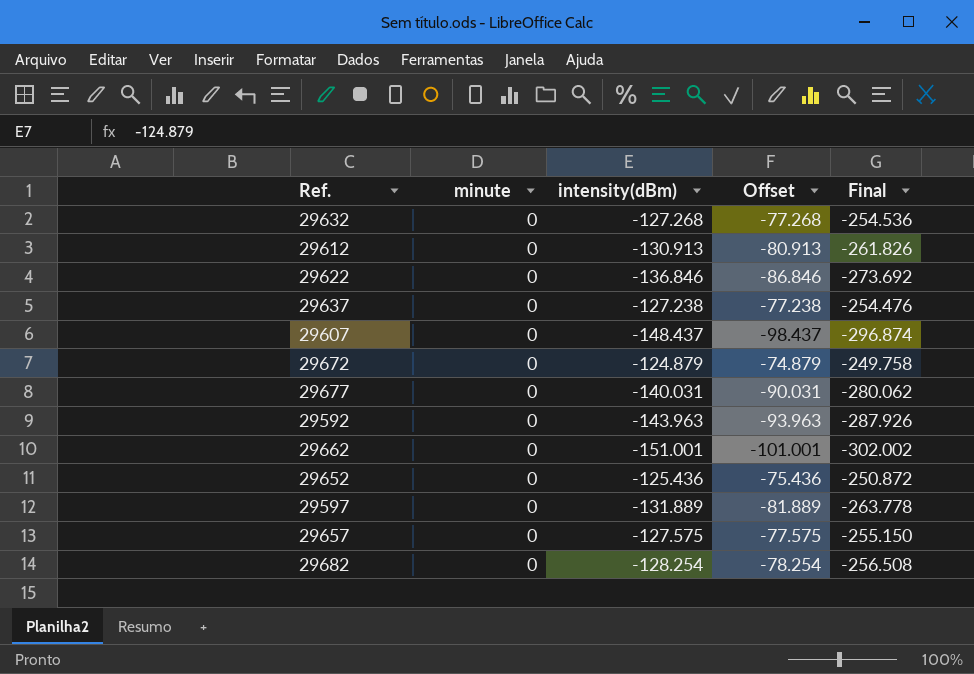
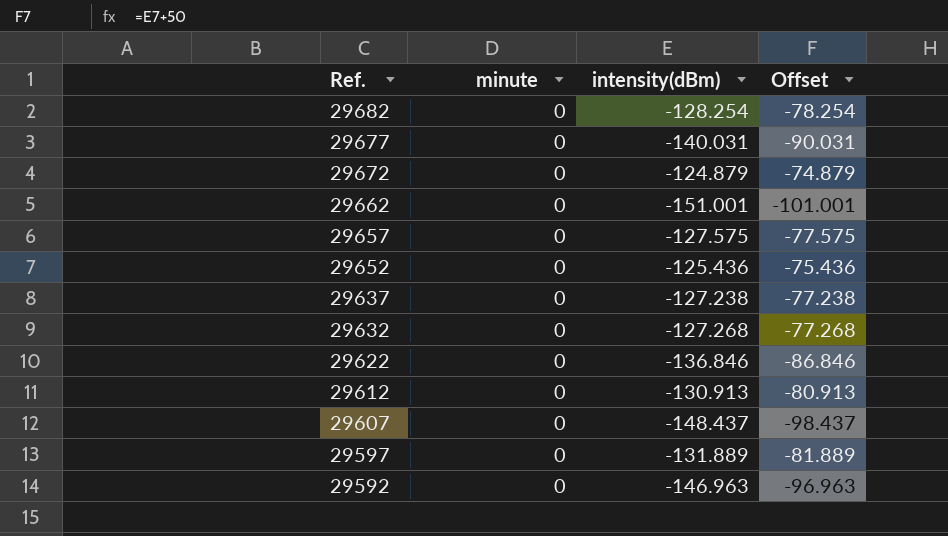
row order: none -> Ref. descending
column Final | formula: [intensity(dBm)] * 2 -> none
29592 | intensity(dBm): -143.963 -> -146.963
29592 | Offset: -93.963 -> -96.963

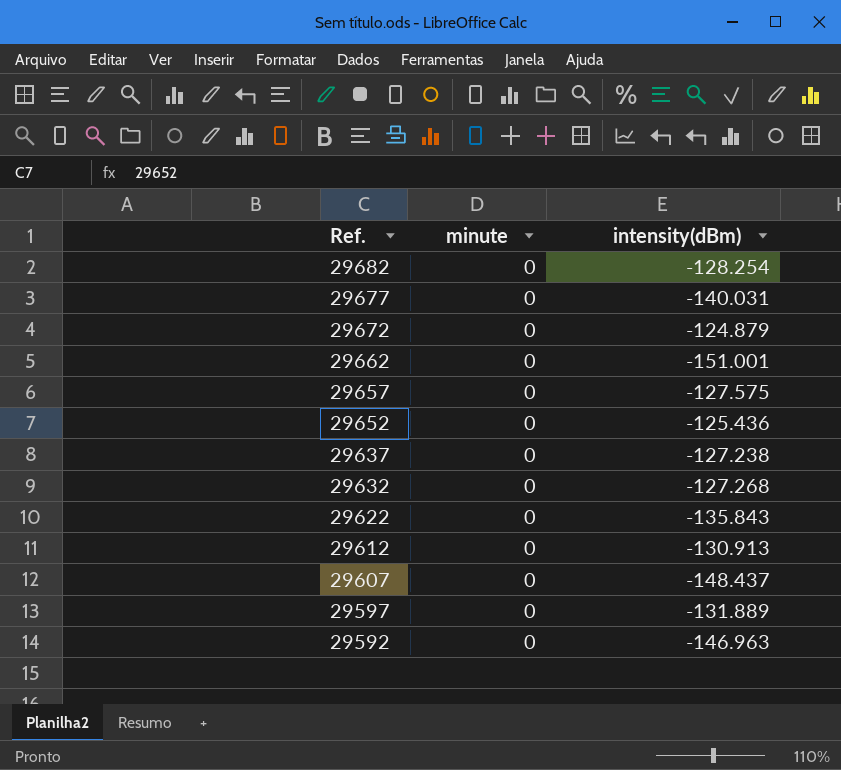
column Offset | formula: [intensity(dBm)] + 50 -> none
29622 | intensity(dBm): -136.846 -> -135.843

